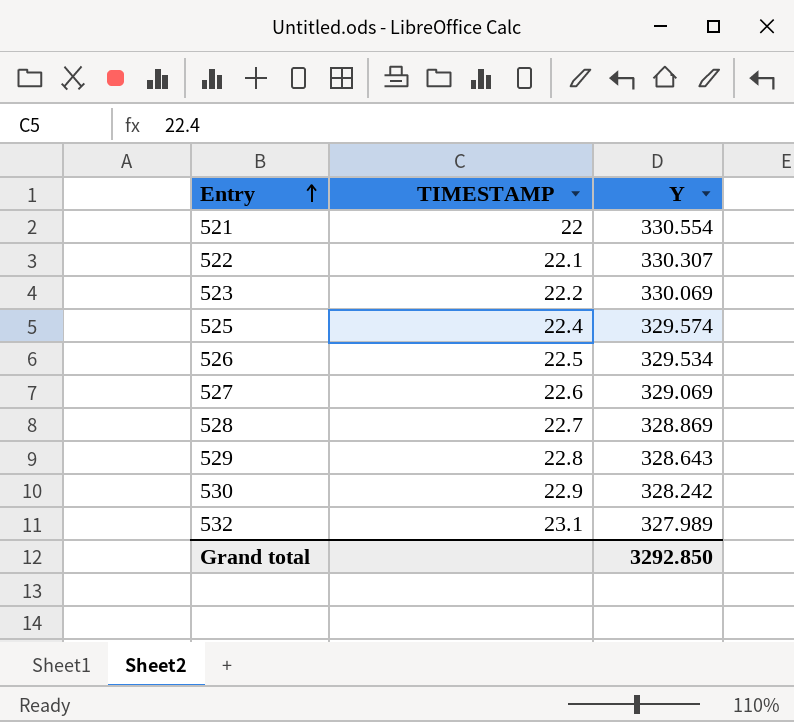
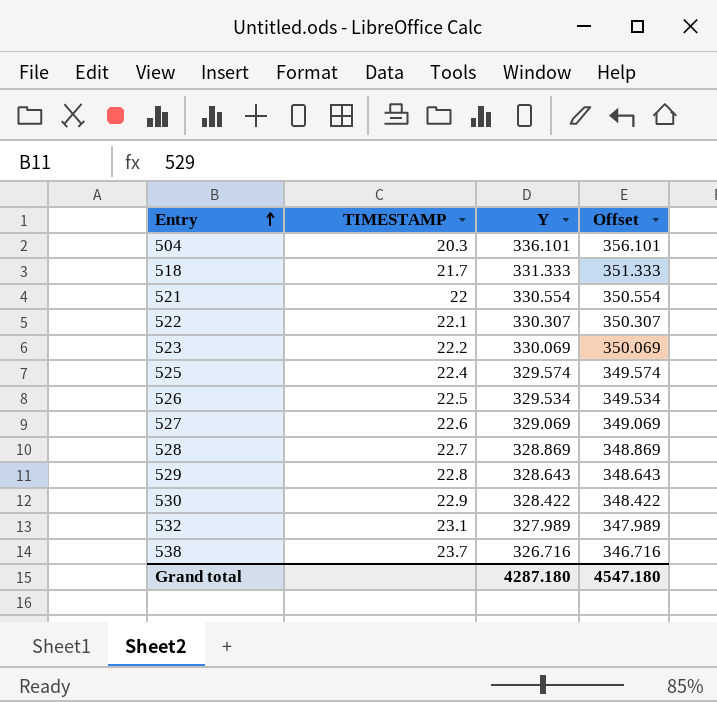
column Offset | formula: none -> [Y] + 20
row 504: none -> 20.3 | 336.101 | 356.101
row 518: none -> 21.7 | 331.333 | 351.333
530 | Y: 328.242 -> 328.422
row 538: none -> 23.7 | 326.716 | 346.716
Grand total | Y: 3292.850 -> 4287.180

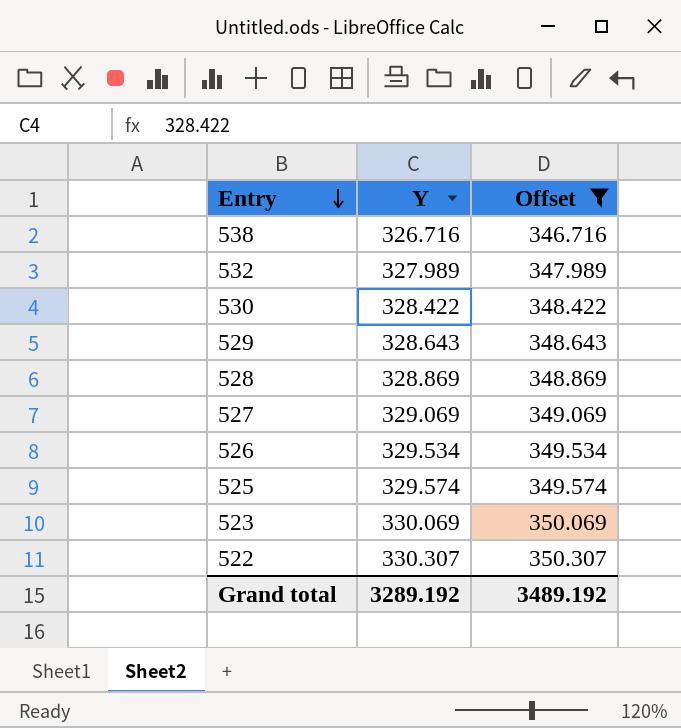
filter: none -> Offset <= 350.307
row order: Entry ascending -> Entry descending
column TIMESTAMP | position: 2 -> none
Grand total | Y: 4287.180 -> 3289.192
Grand total | Offset: 4547.180 -> 3489.192

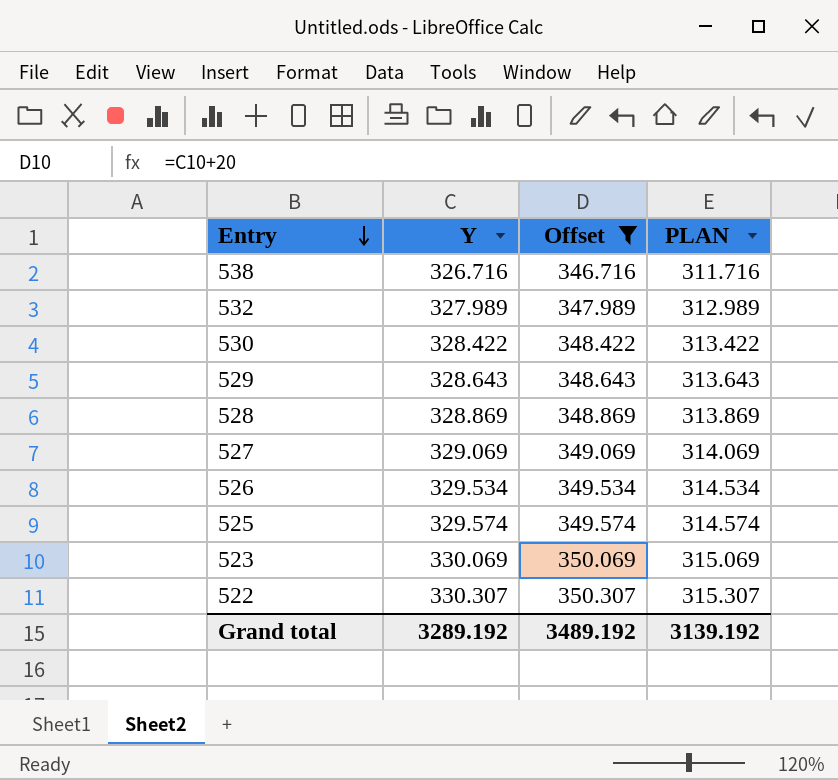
column PLAN | formula: none -> [Y] - 15

